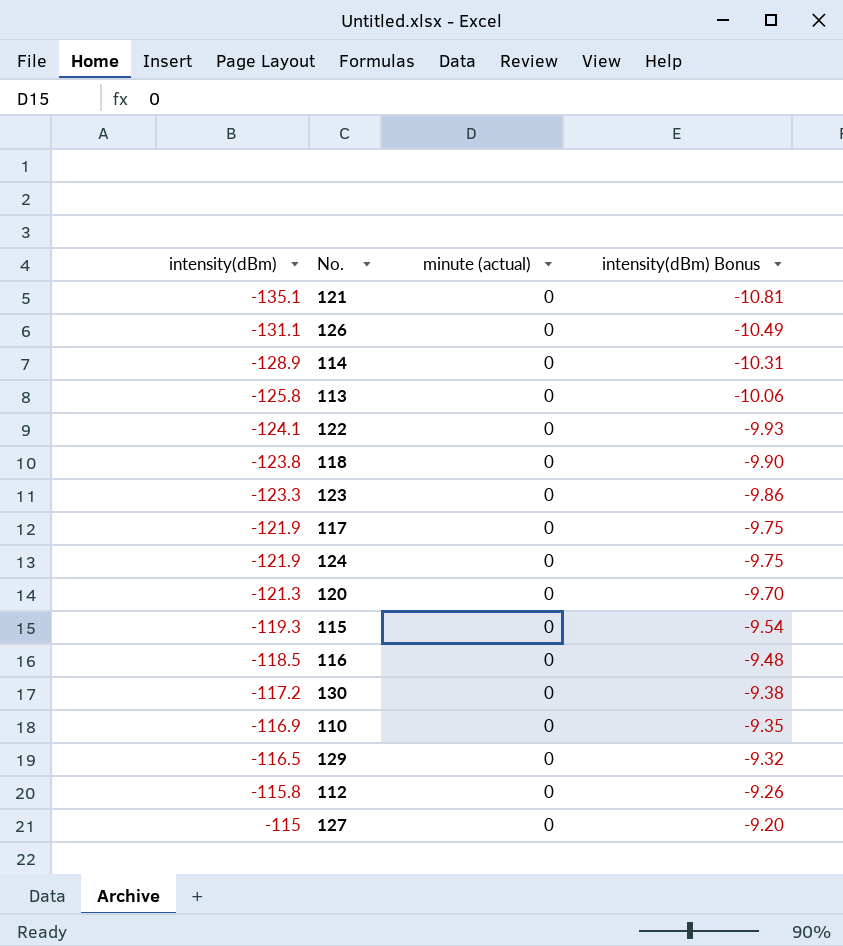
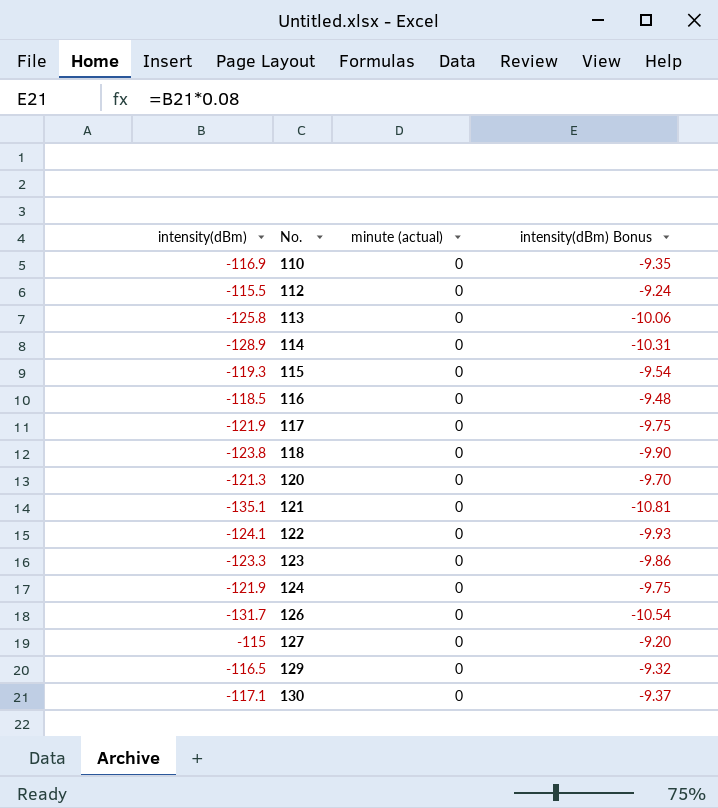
row order: intensity(dBm) ascending -> No. ascending
112 | intensity(dBm): -115.8 -> -115.5
112 | intensity(dBm) Bonus: -9.26 -> -9.24
126 | intensity(dBm): -131.1 -> -131.7
126 | intensity(dBm) Bonus: -10.49 -> -10.54
130 | intensity(dBm): -117.2 -> -117.1
130 | intensity(dBm) Bonus: -9.38 -> -9.37

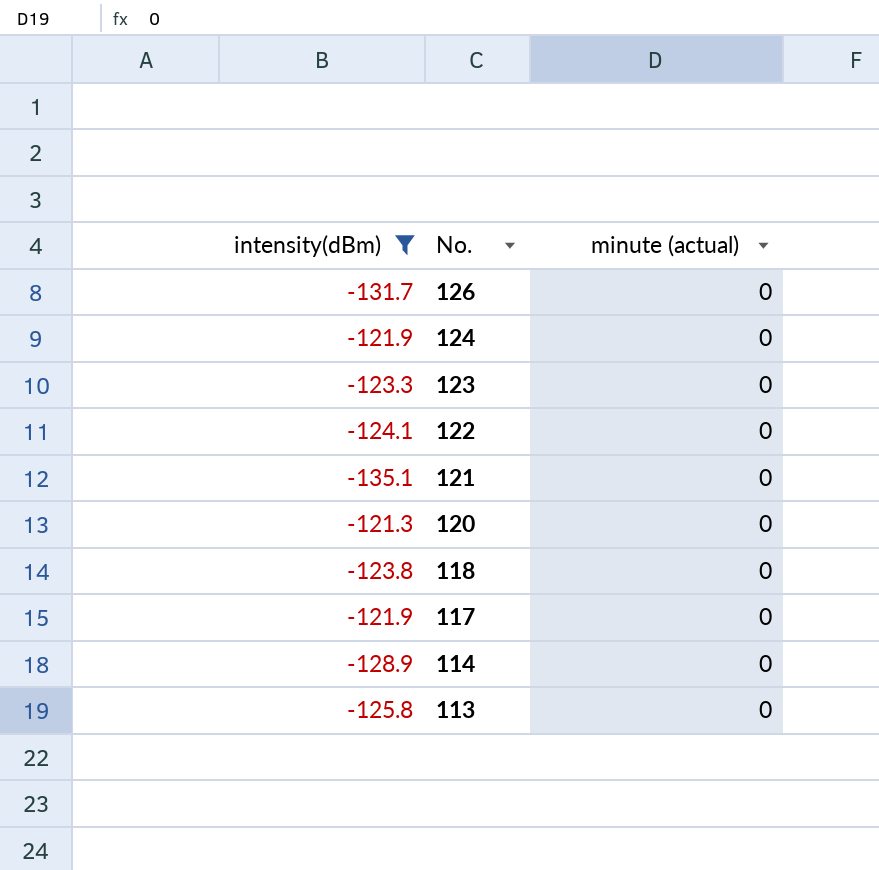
filter: none -> intensity(dBm) <= -121.3
row order: No. ascending -> No. descending
column intensity(dBm) Bonus | formula: [intensity(dBm)] * 0.08 -> none

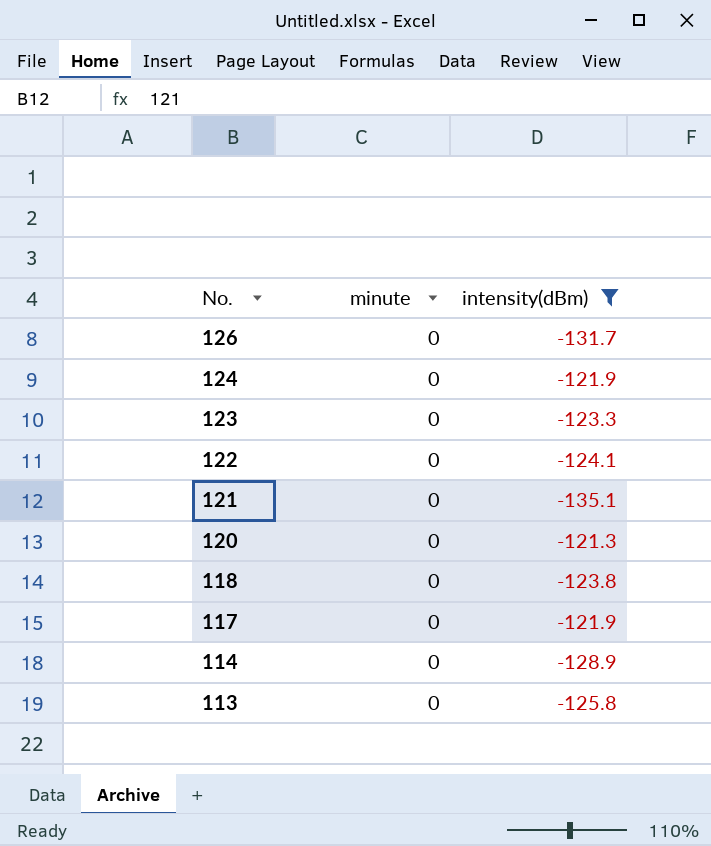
column name: minute (actual) -> minute
column intensity(dBm) | position: 1 -> 3

